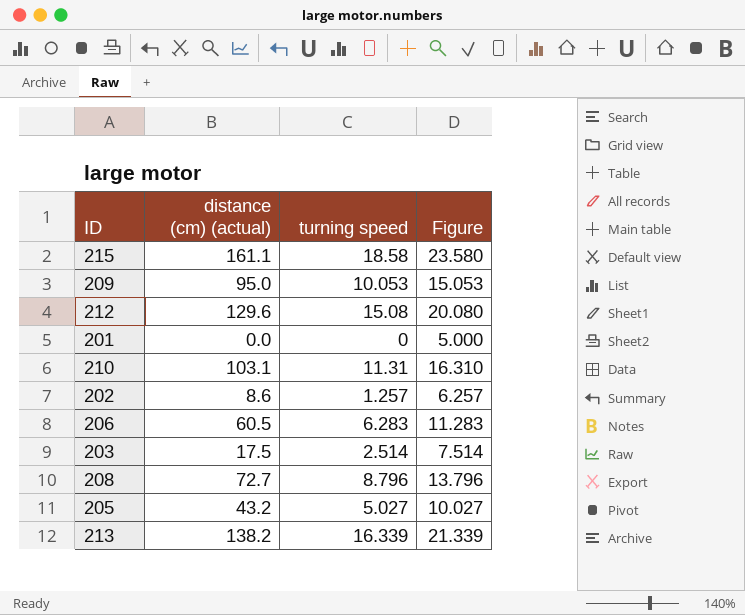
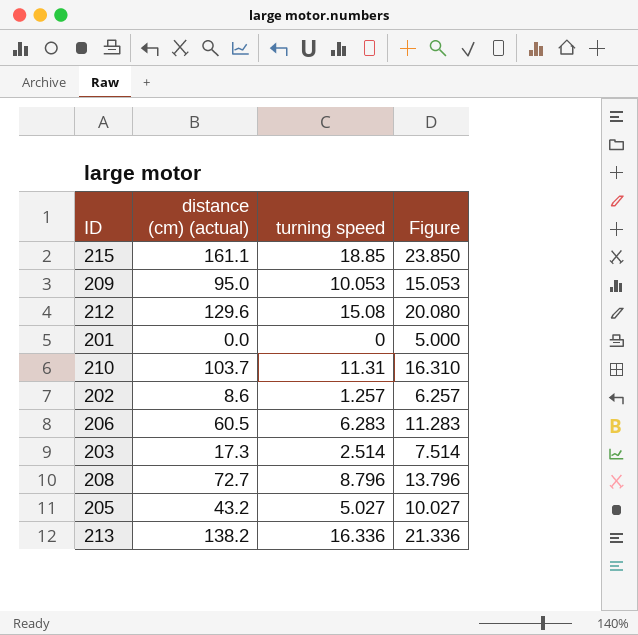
215 | turning speed: 18.58 -> 18.85
215 | Figure: 23.580 -> 23.850
210 | distance (cm) (actual): 103.1 -> 103.7
203 | distance (cm) (actual): 17.5 -> 17.3
213 | turning speed: 16.339 -> 16.336
213 | Figure: 21.339 -> 21.336

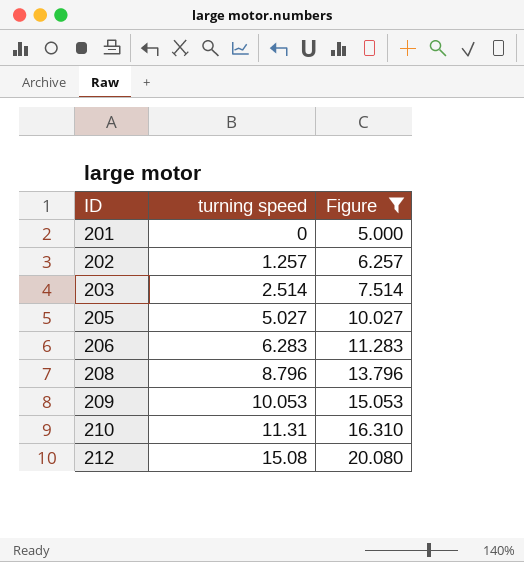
filter: none -> Figure <= 20.080
row order: none -> ID ascending
column distance (cm) (actual) | position: 2 -> none

